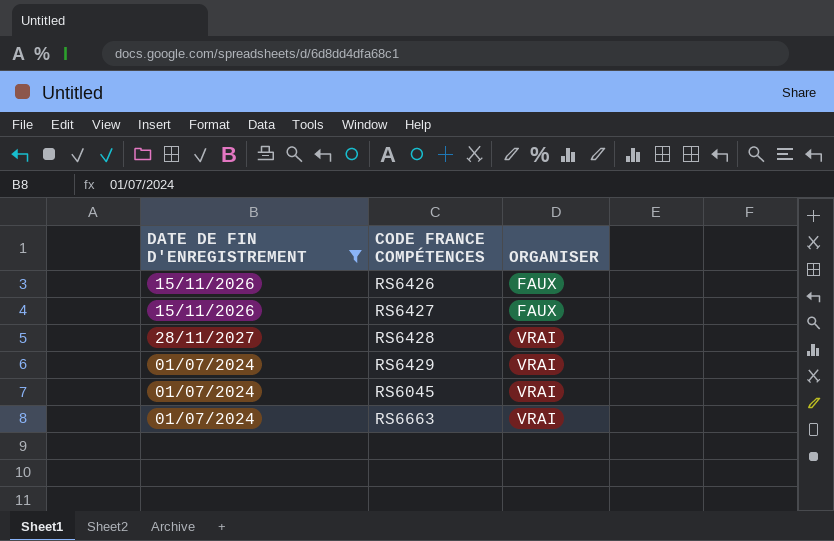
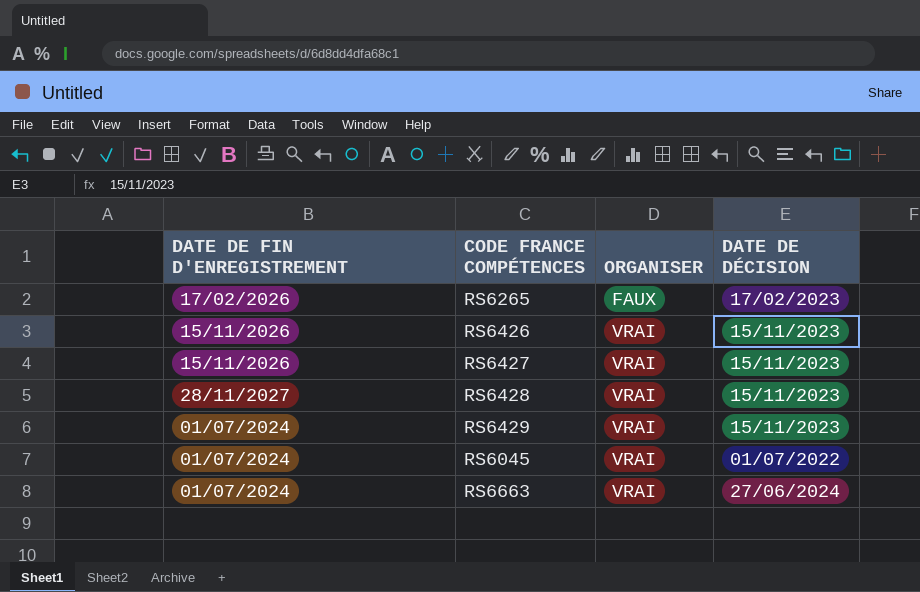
filter: DATE DE FIN D'ENREGISTREMENT != 17/02/2026 -> none
column DATE DE DÉCISION | position: none -> 4
RS6426 | ORGANISER: FAUX -> VRAI
RS6427 | ORGANISER: FAUX -> VRAI

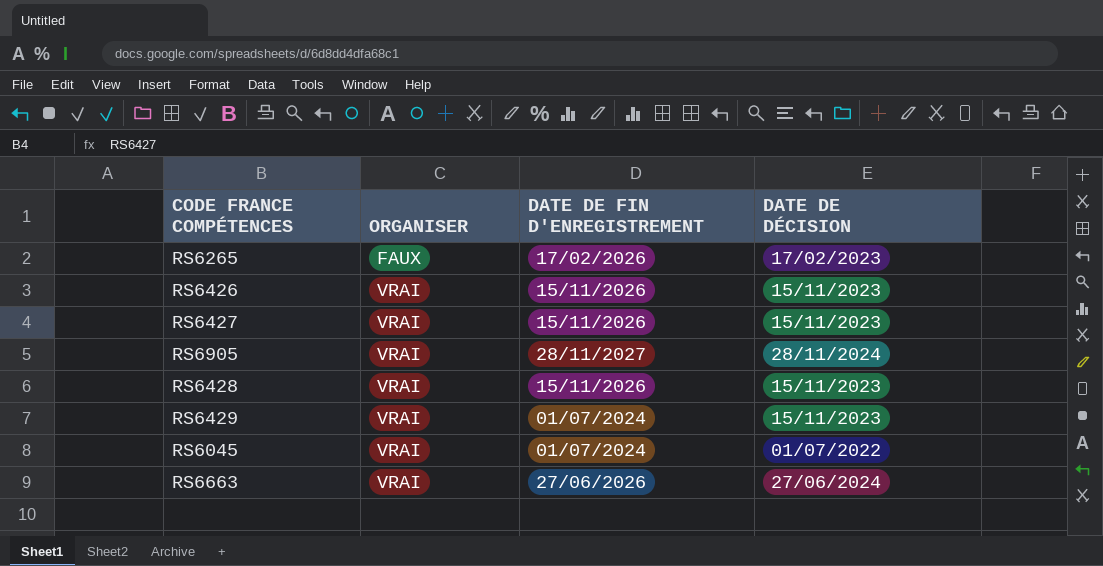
column DATE DE FIN D'ENREGISTREMENT | position: 1 -> 3
row RS6905: none -> VRAI | 28/11/2027 | 28/11/2024
RS6428 | DATE DE FIN D'ENREGISTREMENT: 28/11/2027 -> 15/11/2026
RS6663 | DATE DE FIN D'ENREGISTREMENT: 01/07/2024 -> 27/06/2026

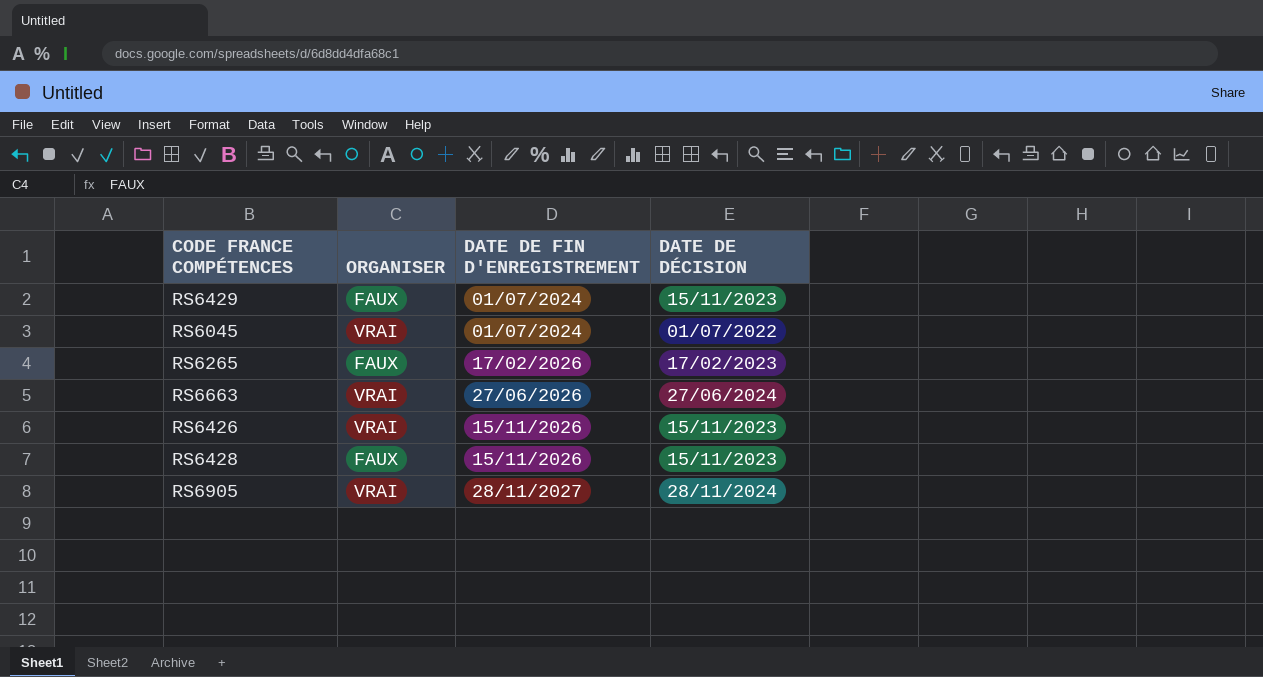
row order: ORGANISER ascending -> DATE DE FIN D'ENREGISTREMENT ascending
row RS6427: VRAI | 15/11/2026 | 15/11/2023 -> none
RS6429 | ORGANISER: VRAI -> FAUX
RS6428 | ORGANISER: VRAI -> FAUX

